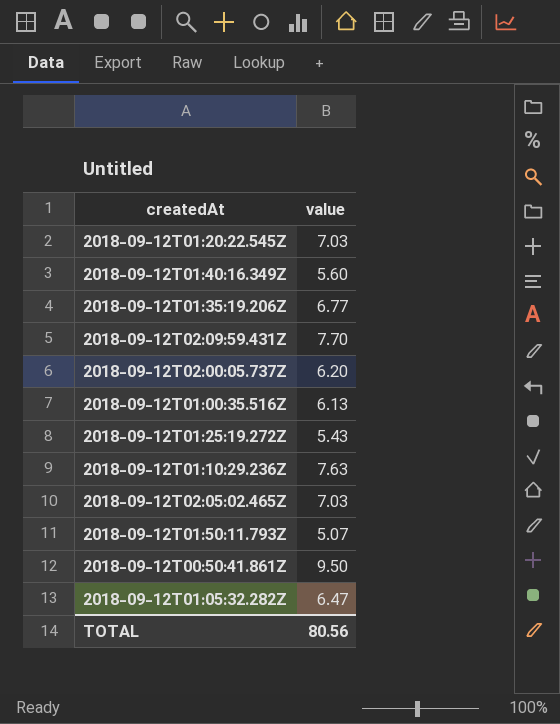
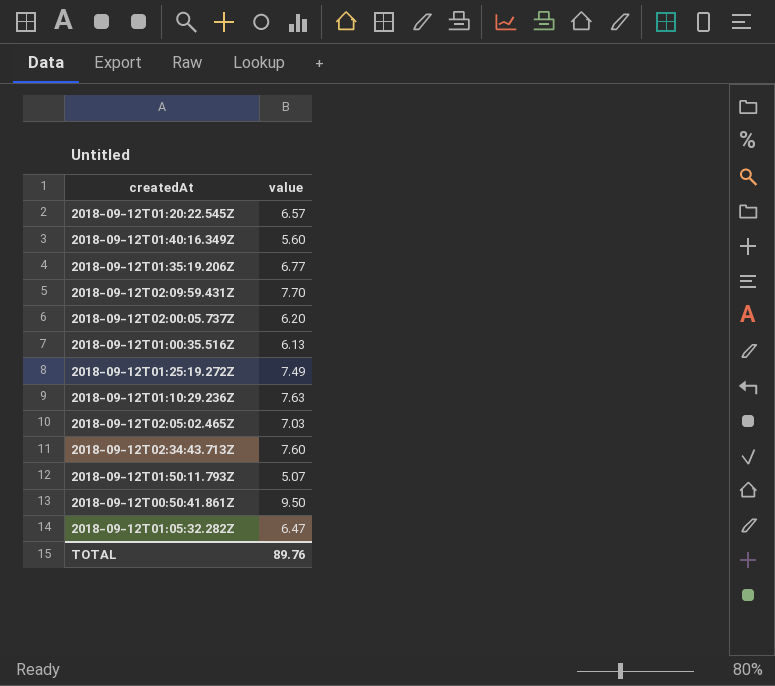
2018-09-12T01:20:22.545Z | value: 7.03 -> 6.57
2018-09-12T01:25:19.272Z | value: 5.43 -> 7.49
row 2018-09-12T02:34:43.713Z: none -> 7.60
TOTAL | value: 80.56 -> 89.76

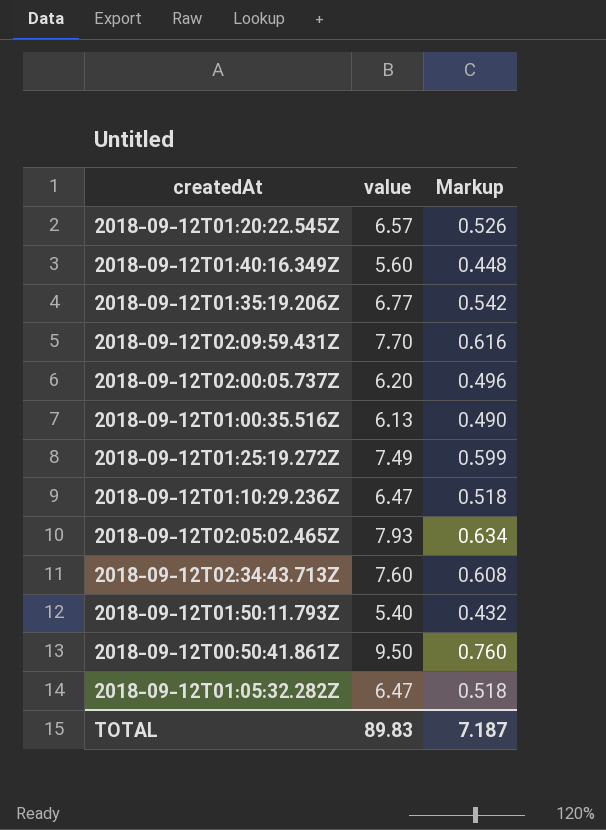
column Markup | formula: none -> [value] * 0.08
2018-09-12T01:10:29.236Z | value: 7.63 -> 6.47
2018-09-12T02:05:02.465Z | value: 7.03 -> 7.93
2018-09-12T01:50:11.793Z | value: 5.07 -> 5.40
TOTAL | value: 89.76 -> 89.83

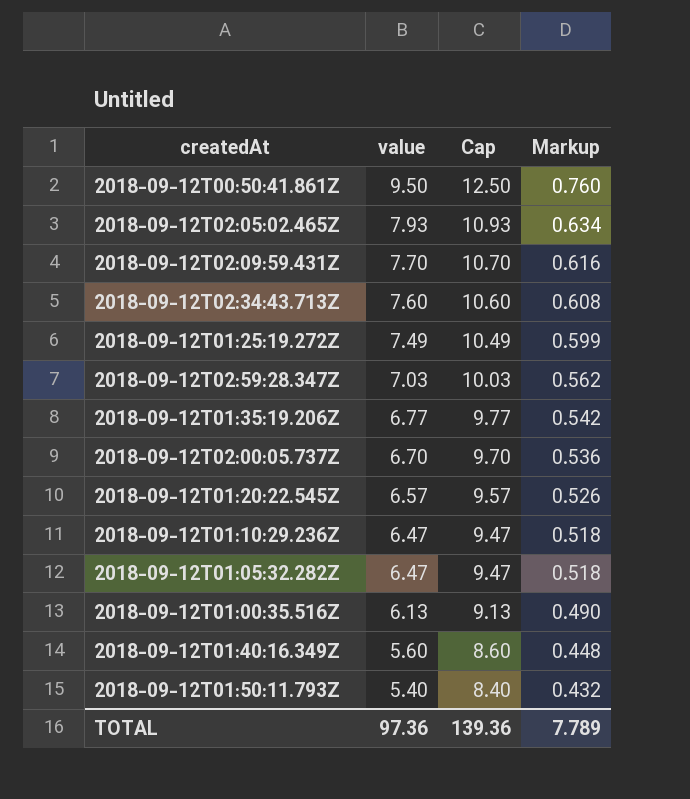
row order: none -> value descending
column Cap | formula: none -> [value] + 3
row 2018-09-12T02:59:28.347Z: none -> 7.03 | 10.03 | 0.562
2018-09-12T02:00:05.737Z | value: 6.20 -> 6.70
2018-09-12T02:00:05.737Z | Markup: 0.496 -> 0.536
TOTAL | value: 89.83 -> 97.36
TOTAL | Markup: 7.187 -> 7.789

